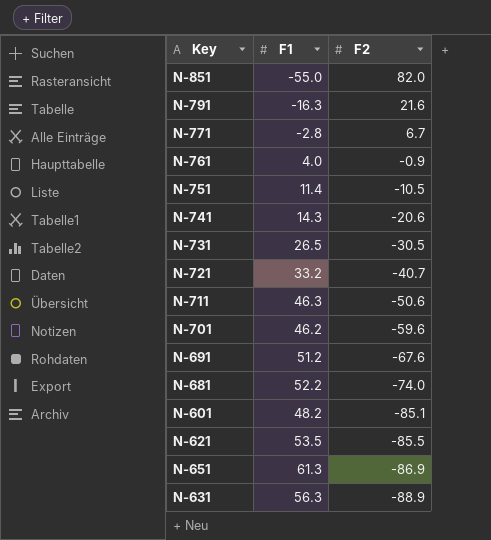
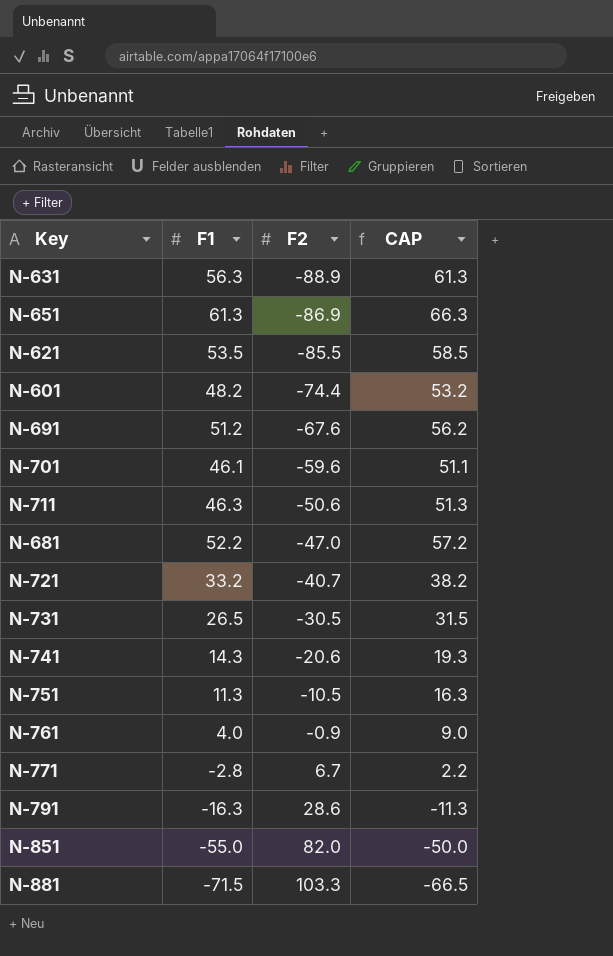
row order: F2 descending -> F2 ascending
column CAP | formula: none -> [F1] + 5
N-601 | F2: -85.1 -> -74.4
N-701 | F1: 46.2 -> 46.1
N-681 | F2: -74.0 -> -47.0
N-751 | F1: 11.4 -> 11.3
N-791 | F2: 21.6 -> 28.6
row N-881: none -> -71.5 | 103.3 | -66.5

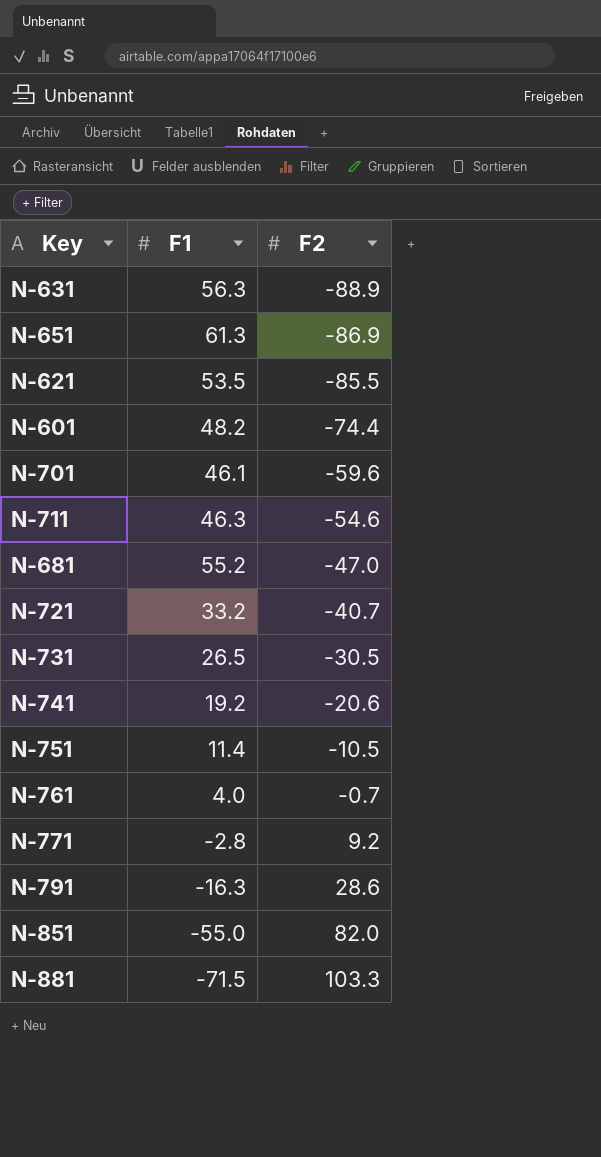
column CAP | formula: [F1] + 5 -> none
row N-691: 51.2 | -67.6 | 56.2 -> none
N-711 | F2: -50.6 -> -54.6
N-681 | F1: 52.2 -> 55.2
N-741 | F1: 14.3 -> 19.2
N-751 | F1: 11.3 -> 11.4
N-761 | F2: -0.9 -> -0.7
N-771 | F2: 6.7 -> 9.2

